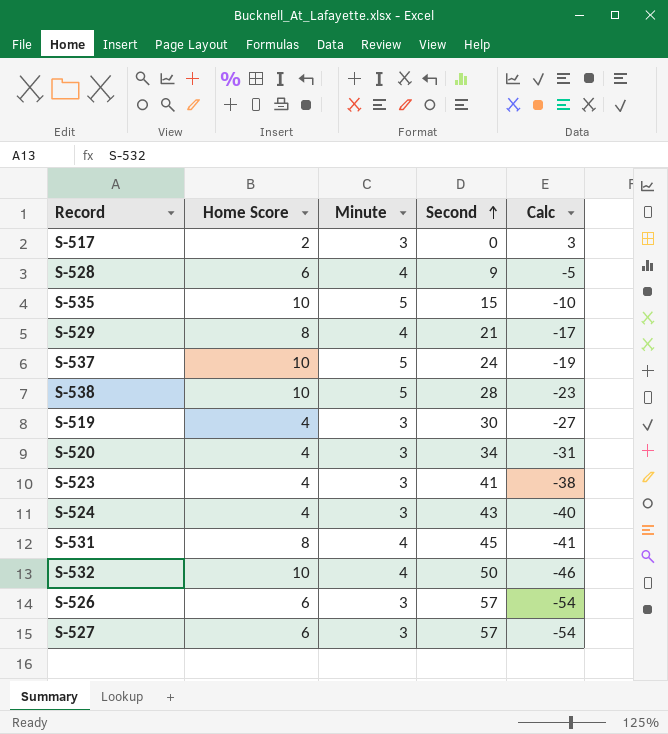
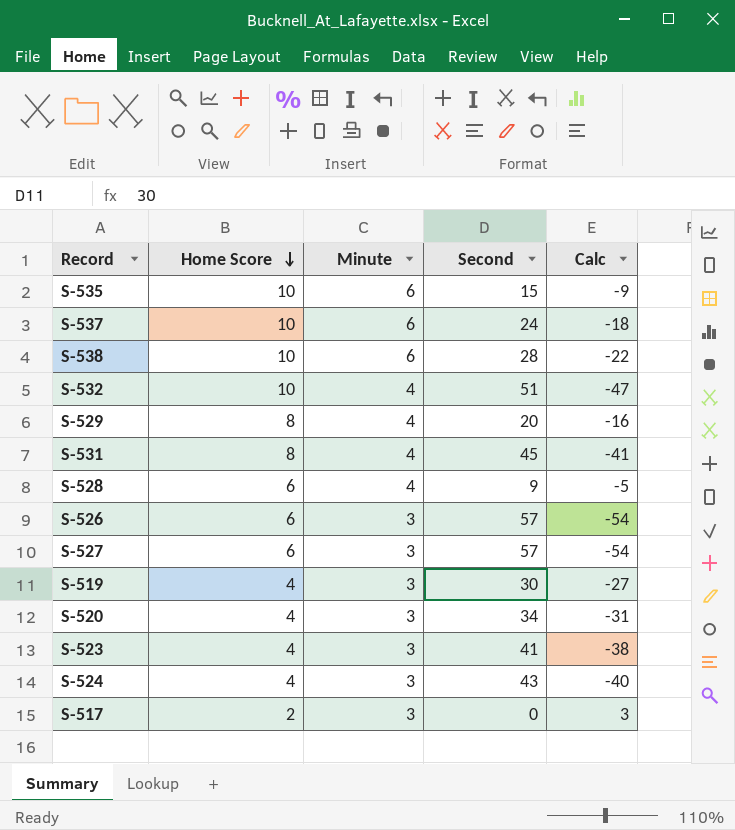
row order: Second ascending -> Home Score descending
S-535 | Minute: 5 -> 6
S-535 | Calc: -10 -> -9
S-537 | Minute: 5 -> 6
S-537 | Calc: -19 -> -18
S-538 | Minute: 5 -> 6
S-538 | Calc: -23 -> -22
S-532 | Second: 50 -> 51
S-532 | Calc: -46 -> -47
S-529 | Second: 21 -> 20
S-529 | Calc: -17 -> -16

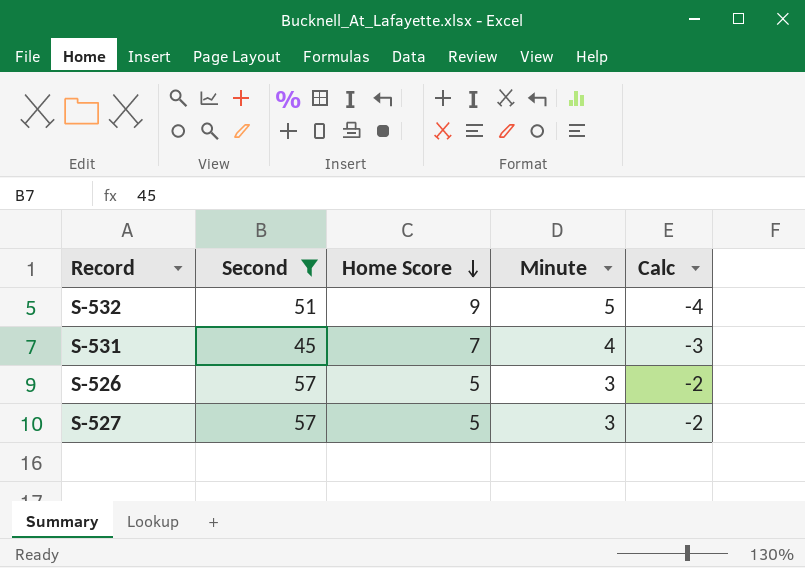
filter: none -> Second >= 45
column Second | position: 4 -> 2
column Calc | formula: [Minute] - [Second] -> [Minute] - [Home Score]
S-532 | Home Score: 10 -> 9
S-532 | Minute: 4 -> 5
S-531 | Home Score: 8 -> 7
S-526 | Home Score: 6 -> 5
S-527 | Home Score: 6 -> 5

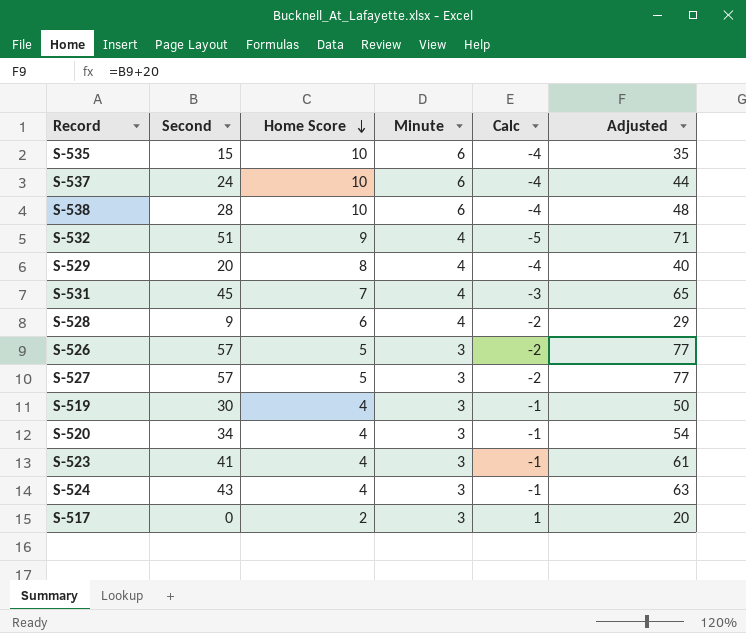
filter: Second >= 45 -> none
column Adjusted | formula: none -> [Second] + 20
S-532 | Minute: 5 -> 4
S-532 | Calc: -4 -> -5

